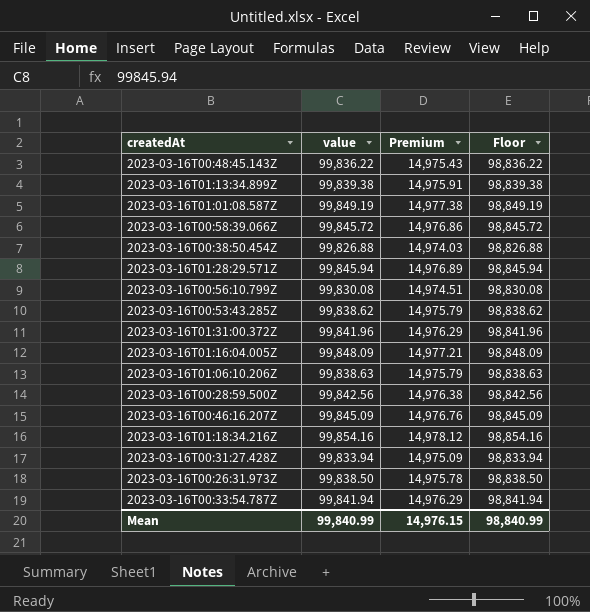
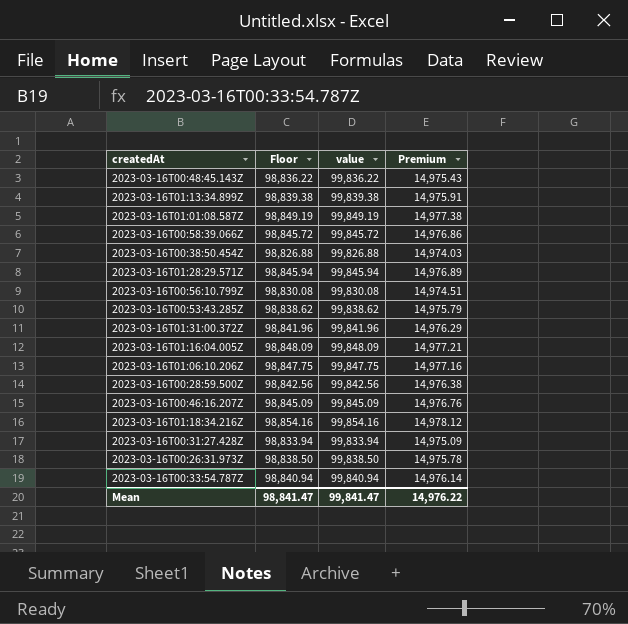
column Floor | position: 4 -> 2
2023-03-16T01:06:10.206Z | Floor: 98,838.63 -> 98,847.75
2023-03-16T01:06:10.206Z | value: 99,838.63 -> 99,847.75
2023-03-16T01:06:10.206Z | Premium: 14,975.79 -> 14,977.16
2023-03-16T00:33:54.787Z | Floor: 98,841.94 -> 98,840.94
2023-03-16T00:33:54.787Z | value: 99,841.94 -> 99,840.94
2023-03-16T00:33:54.787Z | Premium: 14,976.29 -> 14,976.14
Mean | Floor: 98,840.99 -> 98,841.47
Mean | value: 99,840.99 -> 99,841.47
Mean | Premium: 14,976.15 -> 14,976.22

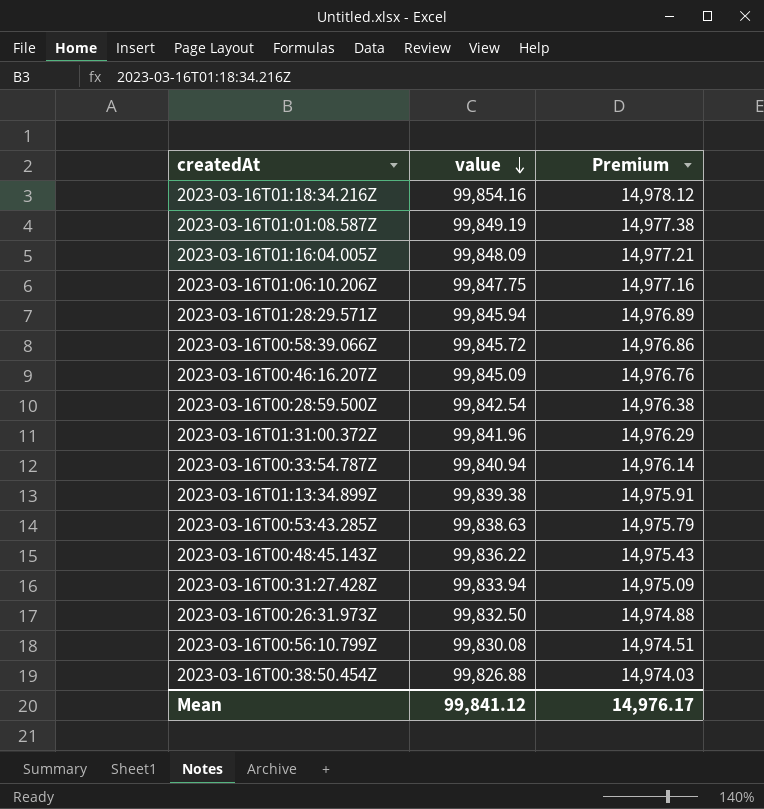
row order: none -> value descending
column Floor | formula: [value] - 1000 -> none
2023-03-16T00:28:59.500Z | value: 99,842.56 -> 99,842.54
2023-03-16T00:53:43.285Z | value: 99,838.62 -> 99,838.63
2023-03-16T00:26:31.973Z | value: 99,838.50 -> 99,832.50
2023-03-16T00:26:31.973Z | Premium: 14,975.78 -> 14,974.88
Mean | value: 99,841.47 -> 99,841.12
Mean | Premium: 14,976.22 -> 14,976.17

